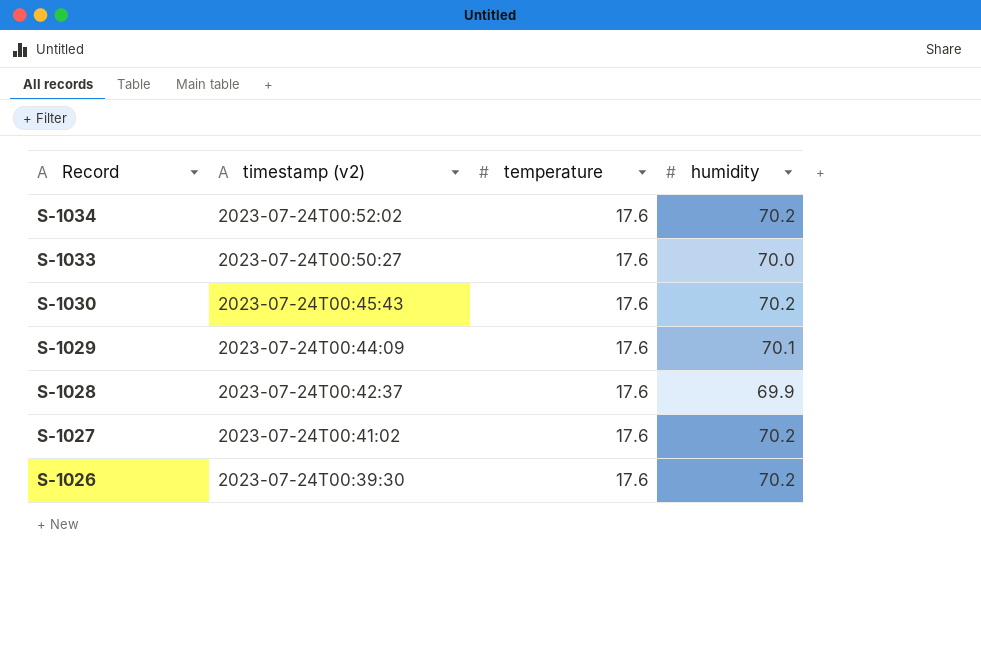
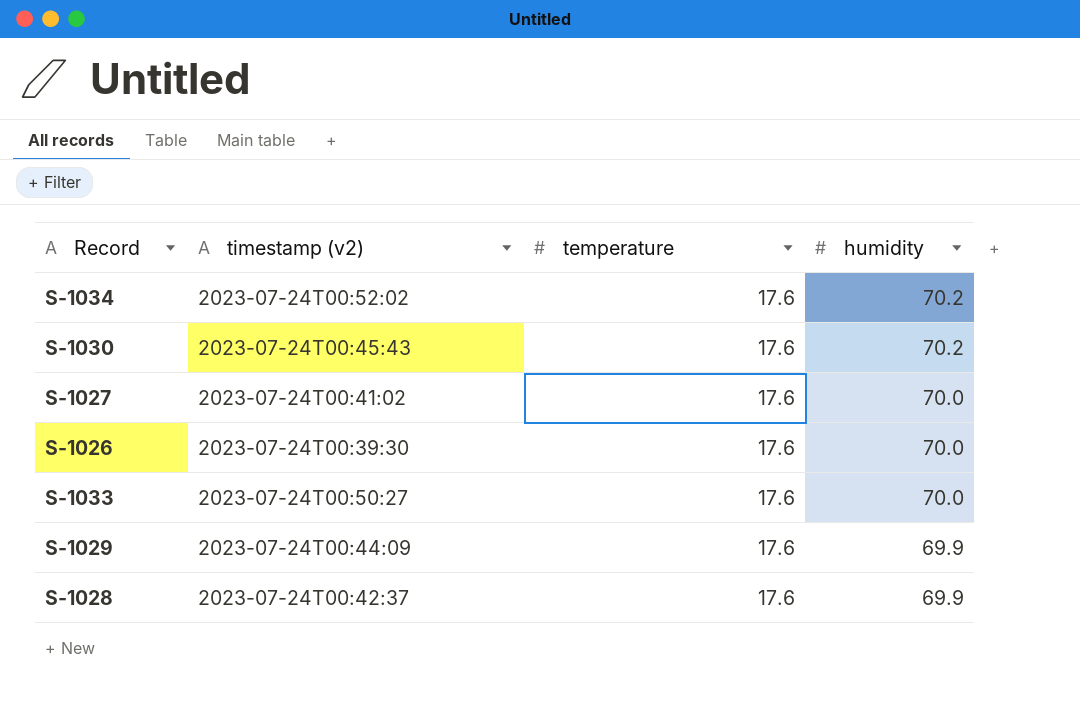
row order: Record descending -> humidity descending
S-1027 | humidity: 70.2 -> 70.0
S-1026 | humidity: 70.2 -> 70.0
S-1029 | humidity: 70.1 -> 69.9

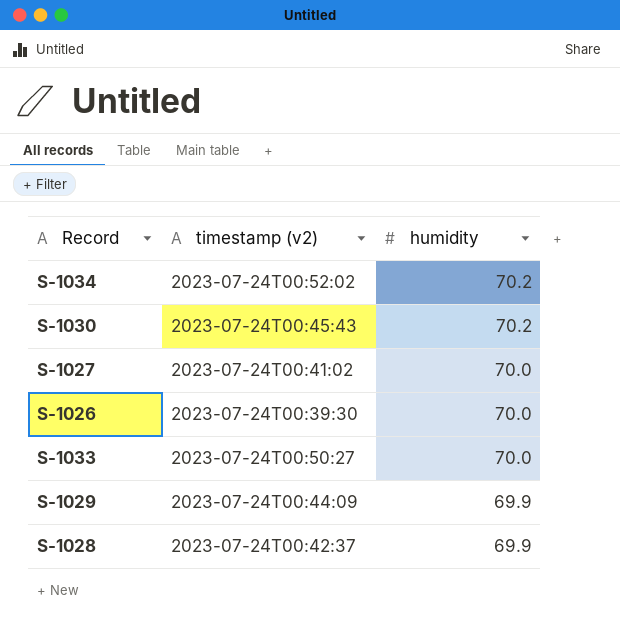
column temperature | position: 3 -> none

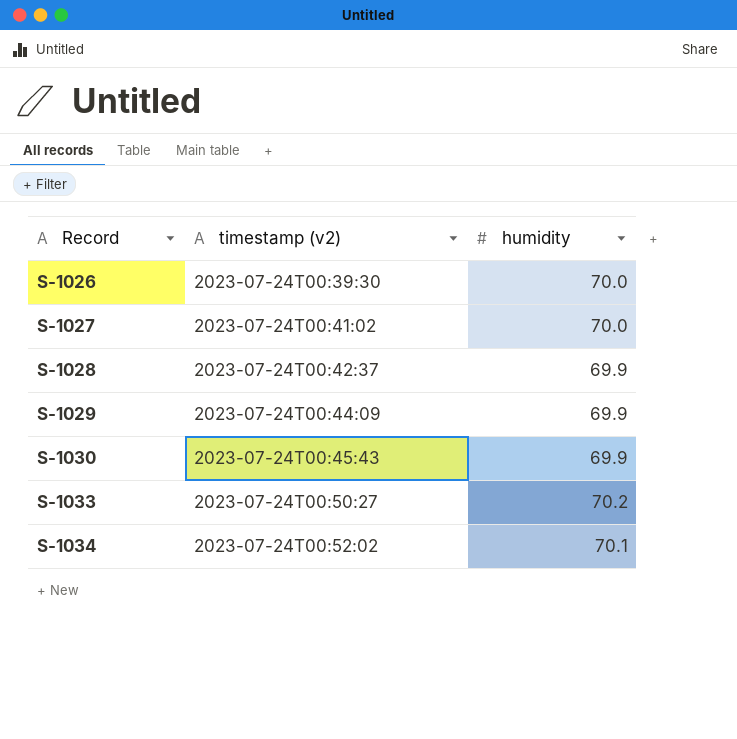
row order: humidity descending -> Record ascending
S-1030 | humidity: 70.2 -> 69.9
S-1033 | humidity: 70.0 -> 70.2
S-1034 | humidity: 70.2 -> 70.1

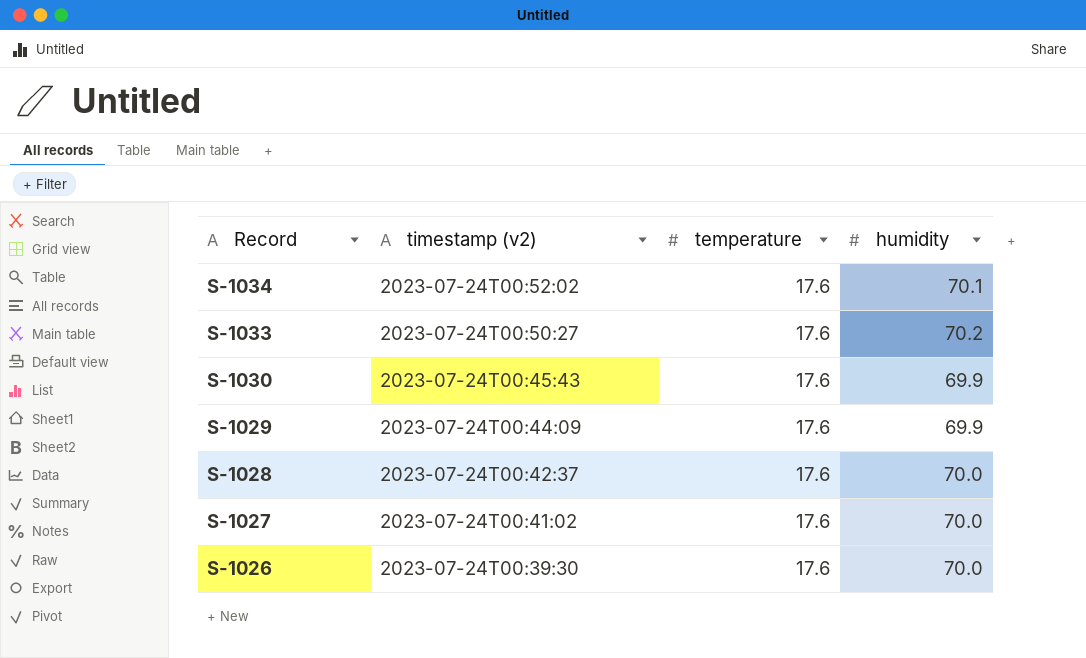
row order: Record ascending -> Record descending
column temperature | position: none -> 3
S-1028 | humidity: 69.9 -> 70.0

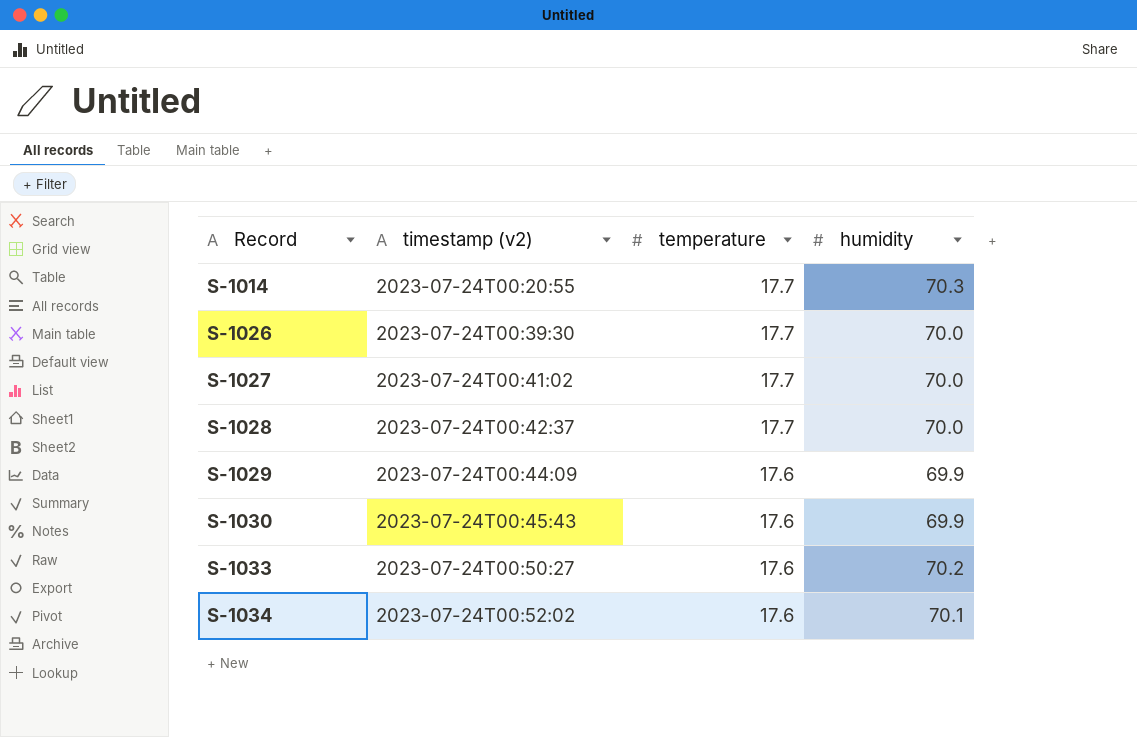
row order: Record descending -> Record ascending
row S-1014: none -> 2023-07-24T00:20:55 | 17.7 | 70.3
S-1026 | temperature: 17.6 -> 17.7
S-1027 | temperature: 17.6 -> 17.7
S-1028 | temperature: 17.6 -> 17.7

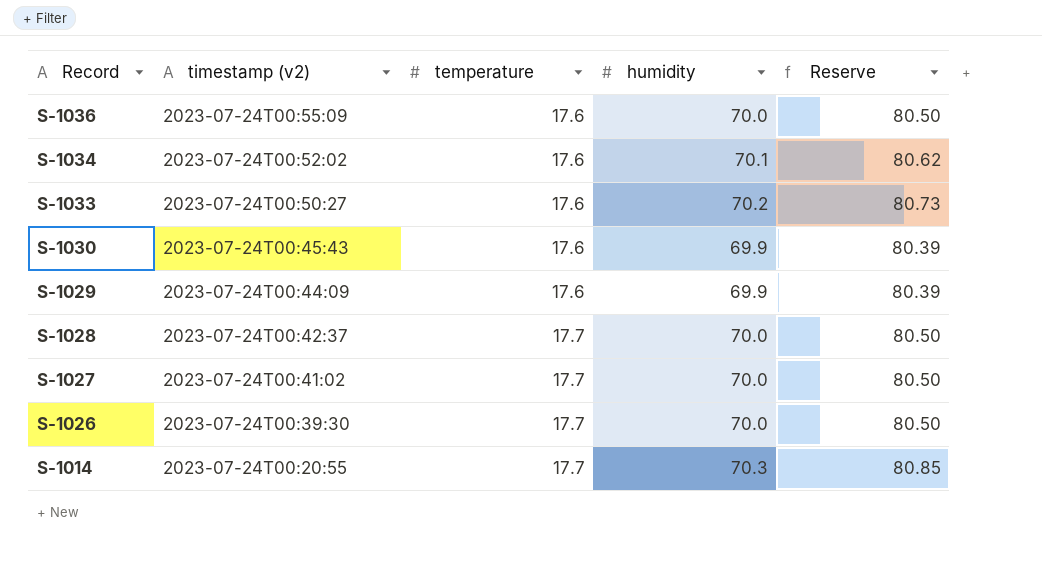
row order: Record ascending -> Record descending
column Reserve | formula: none -> [humidity] * 1.15
row S-1036: none -> 2023-07-24T00:55:09 | 17.6 | 70.0 | 80.50

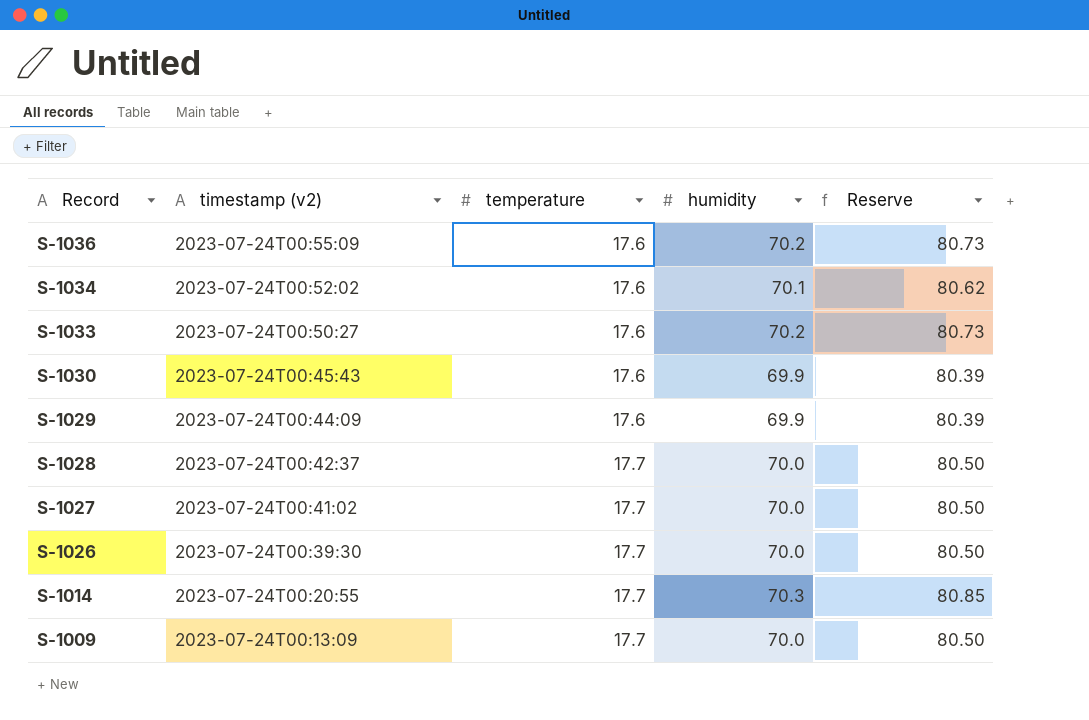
S-1036 | humidity: 70.0 -> 70.2
S-1036 | Reserve: 80.50 -> 80.73
row S-1009: none -> 2023-07-24T00:13:09 | 17.7 | 70.0 | 80.50

